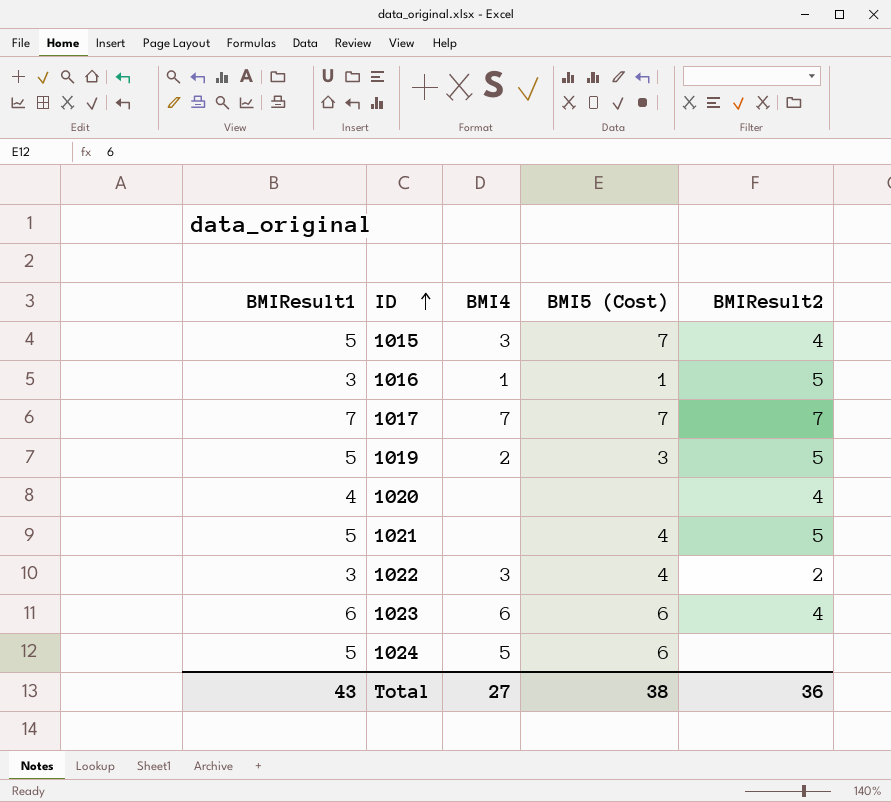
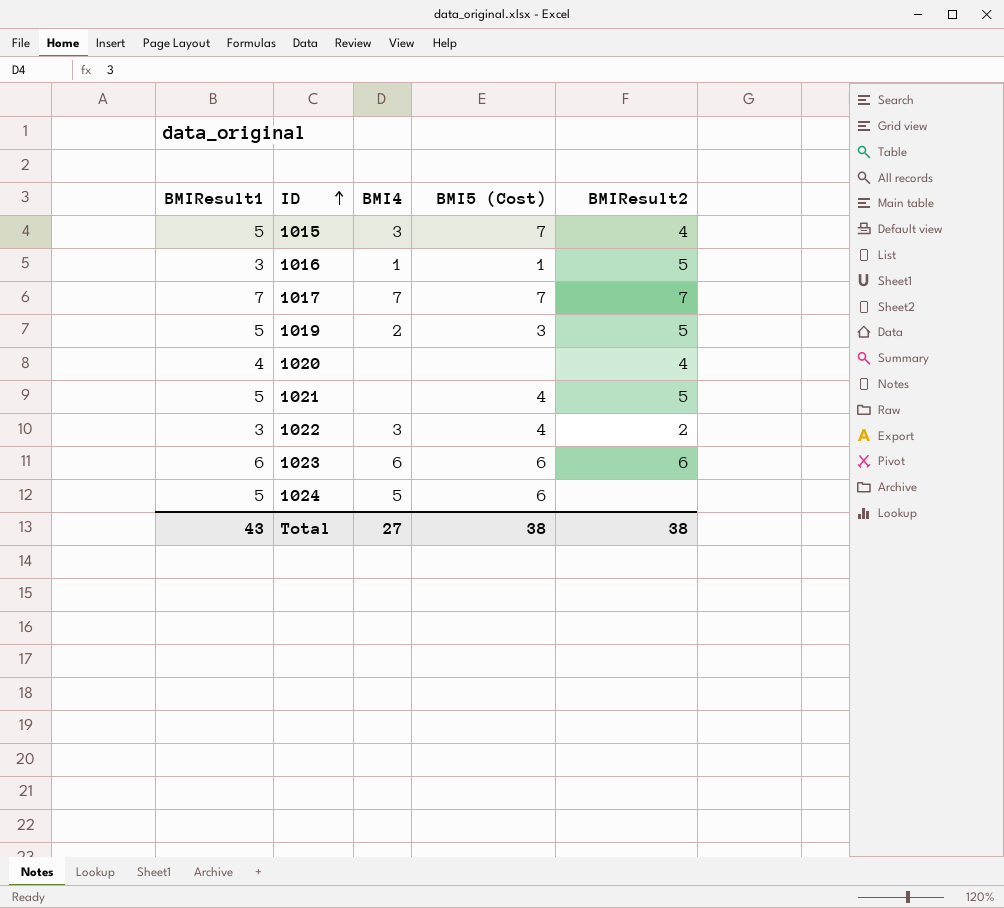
1023 | BMIResult2: 4 -> 6
Total | BMIResult2: 36 -> 38

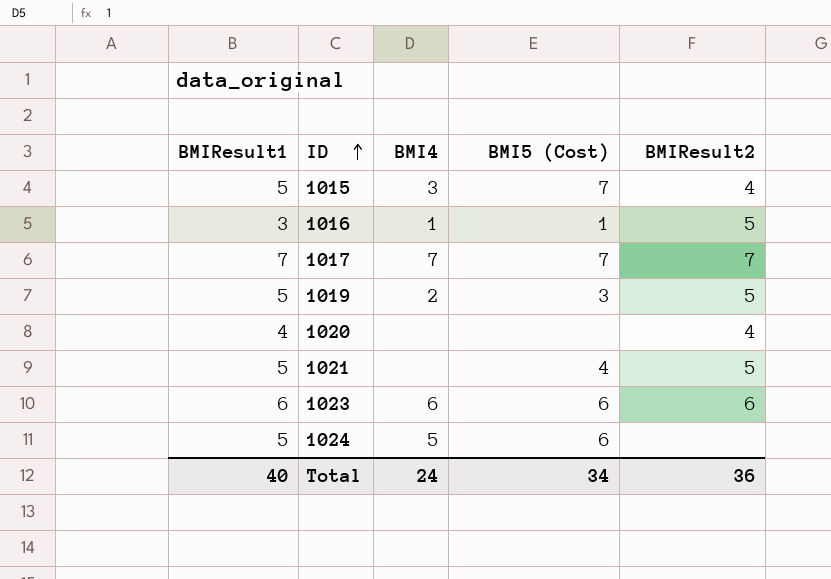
row 1022: 3 | 3 | 4 | 2 -> none
Total | BMIResult1: 43 -> 40
Total | BMI4: 27 -> 24
Total | BMI5 (Cost): 38 -> 34
Total | BMIResult2: 38 -> 36

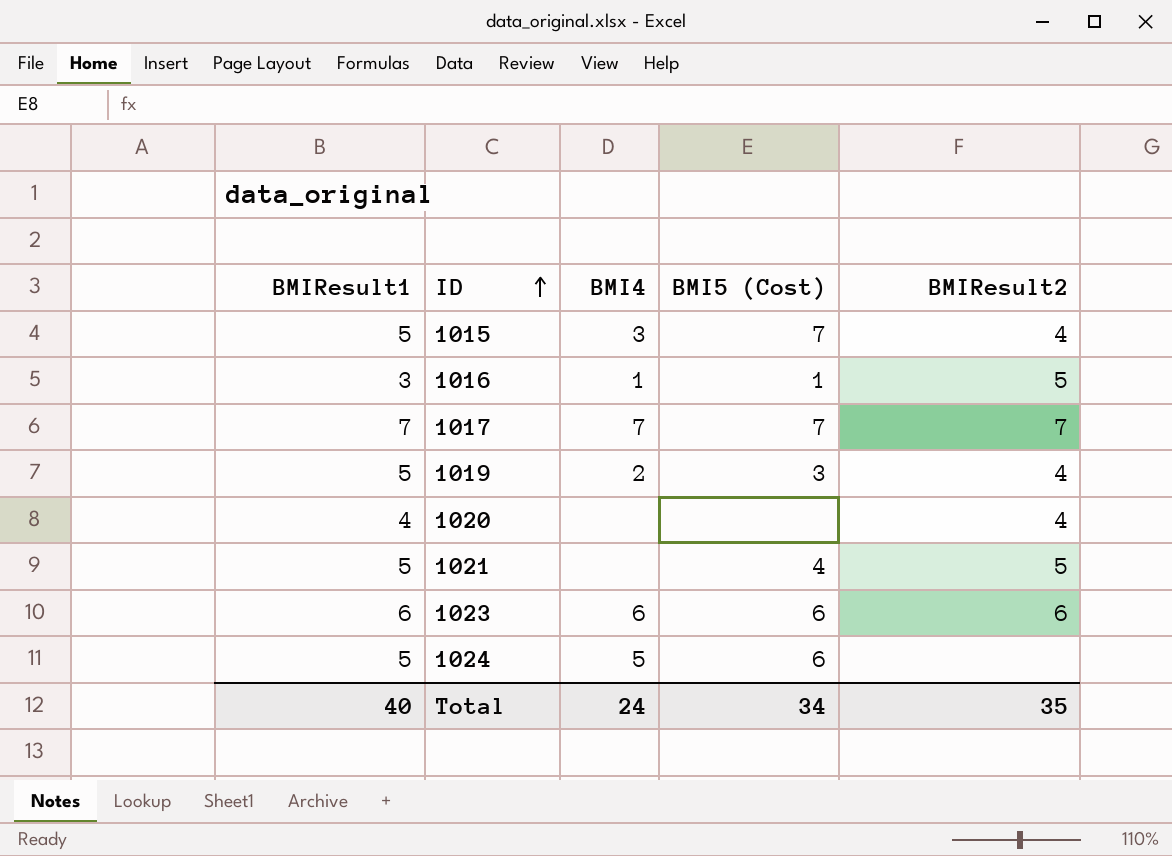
1019 | BMIResult2: 5 -> 4
Total | BMIResult2: 36 -> 35

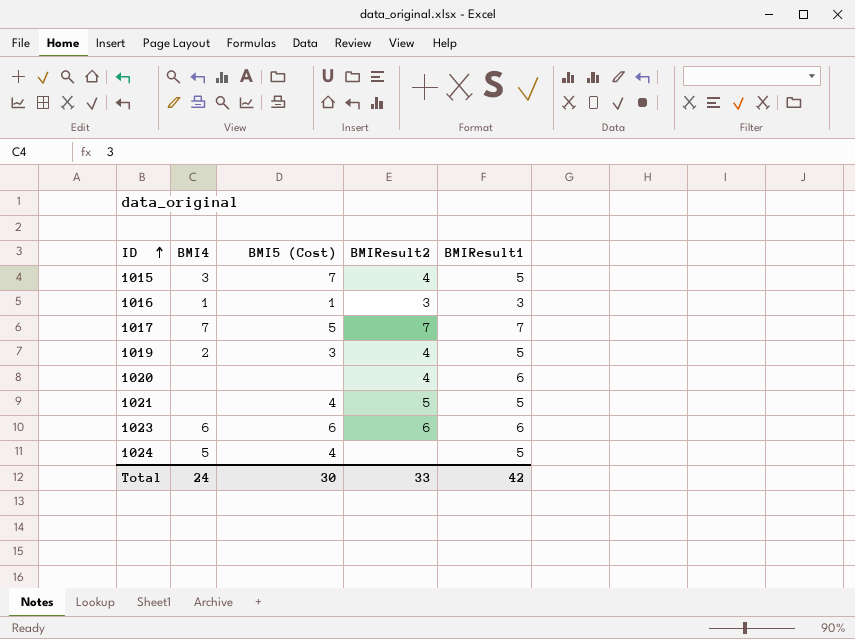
column BMIResult1 | position: 1 -> 5
1016 | BMIResult2: 5 -> 3
1017 | BMI5 (Cost): 7 -> 5
1020 | BMIResult1: 4 -> 6
1024 | BMI5 (Cost): 6 -> 4
Total | BMI5 (Cost): 34 -> 30
Total | BMIResult2: 35 -> 33
Total | BMIResult1: 40 -> 42

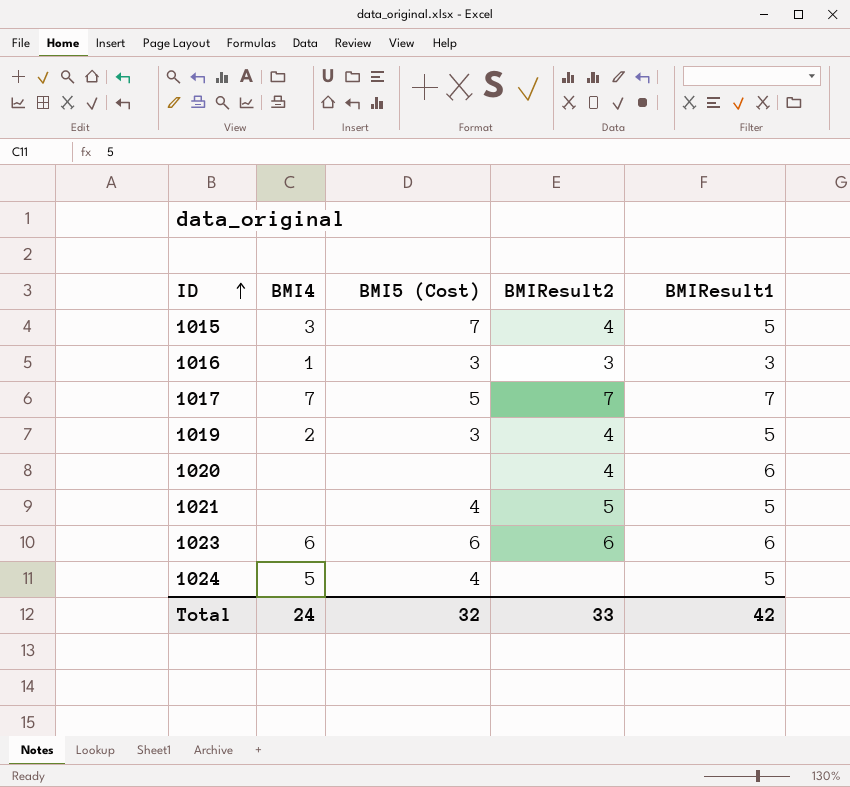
1016 | BMI5 (Cost): 1 -> 3
Total | BMI5 (Cost): 30 -> 32

